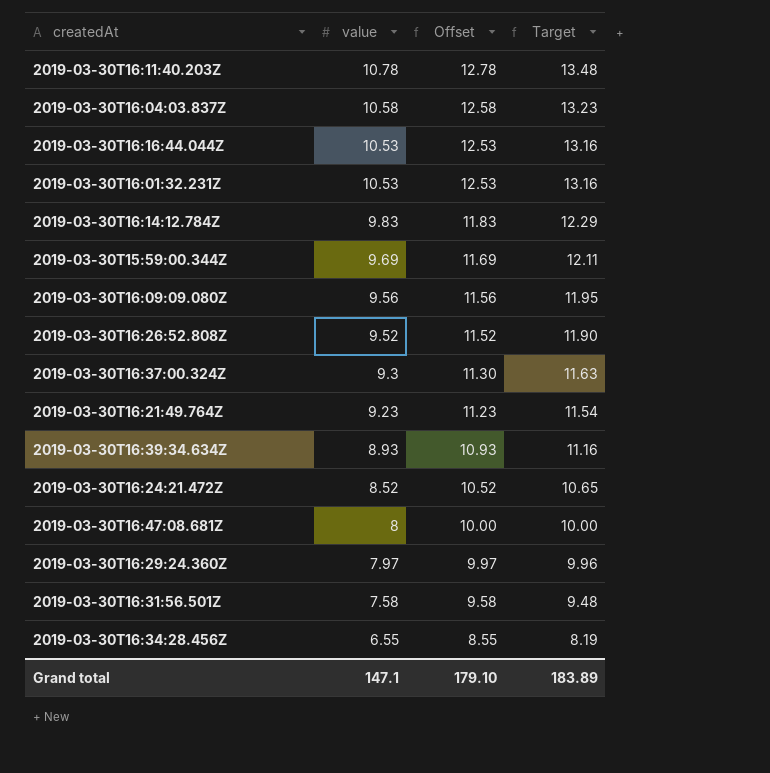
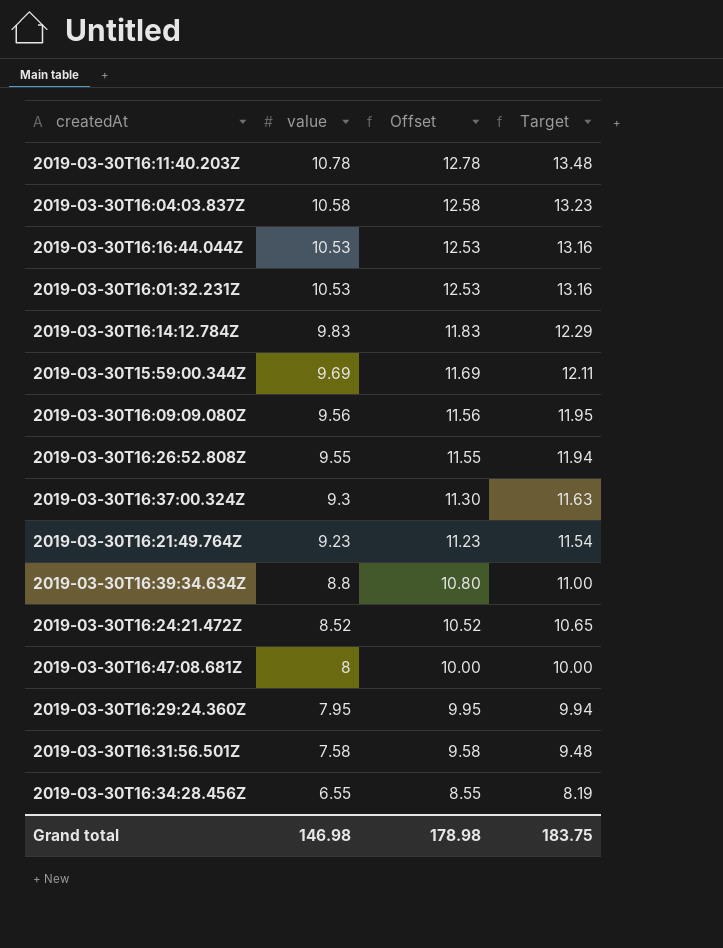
2019-03-30T16:26:52.808Z | value: 9.52 -> 9.55
2019-03-30T16:26:52.808Z | Offset: 11.52 -> 11.55
2019-03-30T16:26:52.808Z | Target: 11.90 -> 11.94
2019-03-30T16:39:34.634Z | value: 8.93 -> 8.8
2019-03-30T16:39:34.634Z | Offset: 10.93 -> 10.80
2019-03-30T16:39:34.634Z | Target: 11.16 -> 11.00
2019-03-30T16:29:24.360Z | value: 7.97 -> 7.95
2019-03-30T16:29:24.360Z | Offset: 9.97 -> 9.95
2019-03-30T16:29:24.360Z | Target: 9.96 -> 9.94
Grand total | value: 147.1 -> 146.98
Grand total | Offset: 179.10 -> 178.98
Grand total | Target: 183.89 -> 183.75

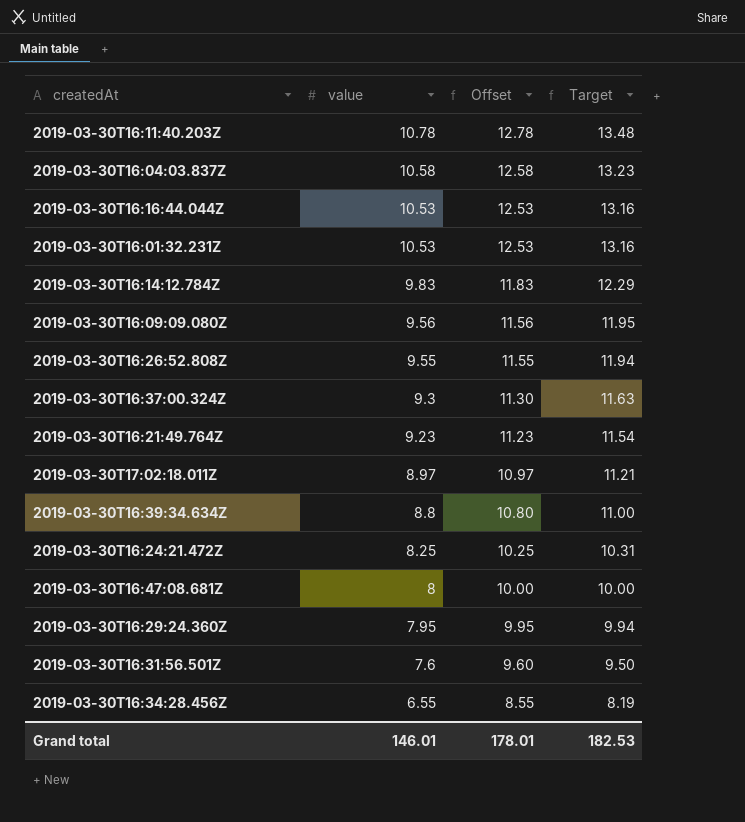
row 2019-03-30T15:59:00.344Z: 9.69 | 11.69 | 12.11 -> none
row 2019-03-30T17:02:18.011Z: none -> 8.97 | 10.97 | 11.21
2019-03-30T16:24:21.472Z | value: 8.52 -> 8.25
2019-03-30T16:24:21.472Z | Offset: 10.52 -> 10.25
2019-03-30T16:24:21.472Z | Target: 10.65 -> 10.31
2019-03-30T16:31:56.501Z | value: 7.58 -> 7.6
2019-03-30T16:31:56.501Z | Offset: 9.58 -> 9.60
2019-03-30T16:31:56.501Z | Target: 9.48 -> 9.50
Grand total | value: 146.98 -> 146.01
Grand total | Offset: 178.98 -> 178.01
Grand total | Target: 183.75 -> 182.53

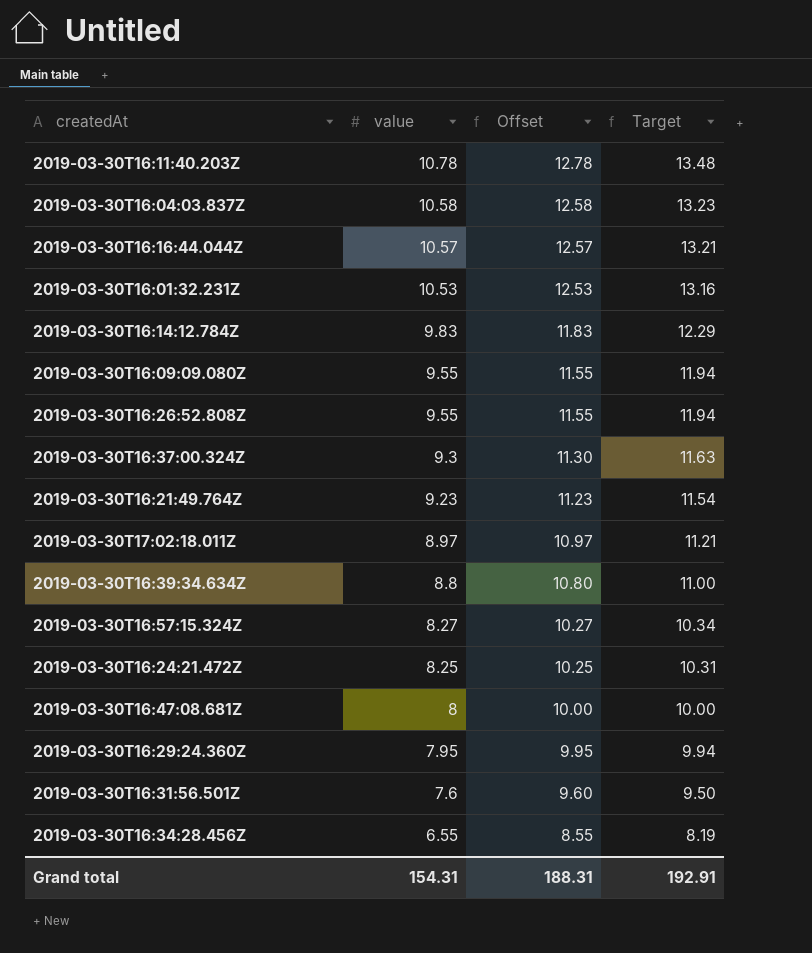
2019-03-30T16:16:44.044Z | value: 10.53 -> 10.57
2019-03-30T16:16:44.044Z | Offset: 12.53 -> 12.57
2019-03-30T16:16:44.044Z | Target: 13.16 -> 13.21
2019-03-30T16:09:09.080Z | value: 9.56 -> 9.55
2019-03-30T16:09:09.080Z | Offset: 11.56 -> 11.55
2019-03-30T16:09:09.080Z | Target: 11.95 -> 11.94
row 2019-03-30T16:57:15.324Z: none -> 8.27 | 10.27 | 10.34
Grand total | value: 146.01 -> 154.31
Grand total | Offset: 178.01 -> 188.31
Grand total | Target: 182.53 -> 192.91

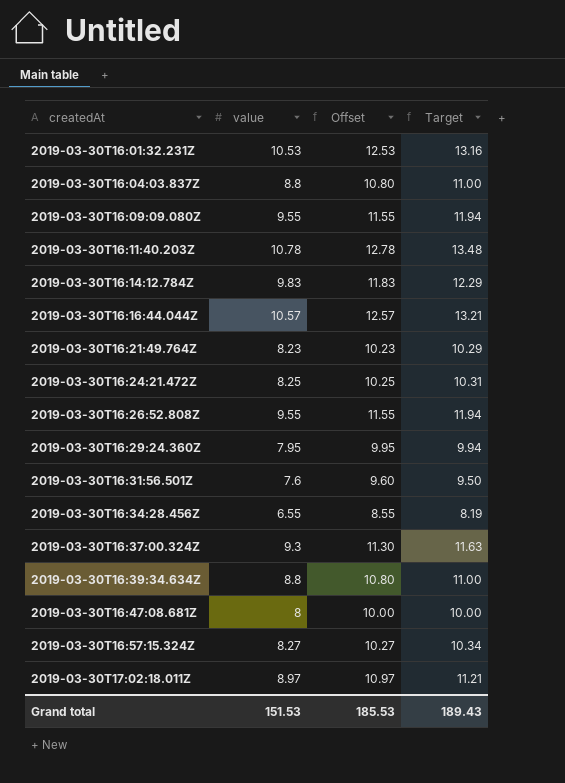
row order: value descending -> createdAt ascending
2019-03-30T16:04:03.837Z | value: 10.58 -> 8.8
2019-03-30T16:04:03.837Z | Offset: 12.58 -> 10.80
2019-03-30T16:04:03.837Z | Target: 13.23 -> 11.00
2019-03-30T16:21:49.764Z | value: 9.23 -> 8.23
2019-03-30T16:21:49.764Z | Offset: 11.23 -> 10.23
2019-03-30T16:21:49.764Z | Target: 11.54 -> 10.29
Grand total | value: 154.31 -> 151.53
Grand total | Offset: 188.31 -> 185.53
Grand total | Target: 192.91 -> 189.43

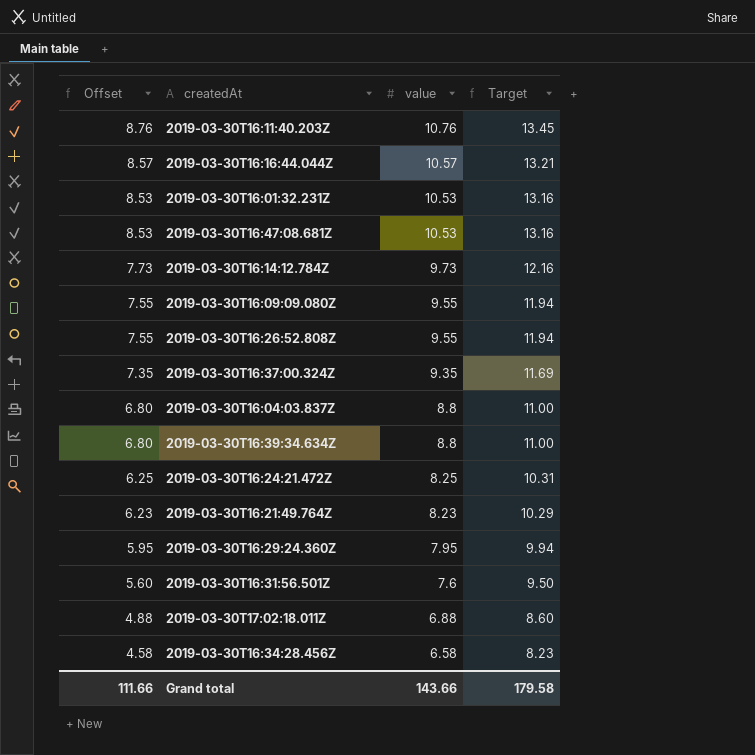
row order: createdAt ascending -> Offset descending
column Offset | formula: [value] + 2 -> [value] - 2
column Offset | position: 3 -> 1
row 2019-03-30T16:57:15.324Z: 8.27 | 10.27 | 10.34 -> none
2019-03-30T16:11:40.203Z | value: 10.78 -> 10.76
2019-03-30T16:11:40.203Z | Target: 13.48 -> 13.45
2019-03-30T16:47:08.681Z | value: 8 -> 10.53
2019-03-30T16:47:08.681Z | Target: 10.00 -> 13.16
2019-03-30T16:14:12.784Z | value: 9.83 -> 9.73
2019-03-30T16:14:12.784Z | Target: 12.29 -> 12.16
2019-03-30T16:37:00.324Z | value: 9.3 -> 9.35
2019-03-30T16:37:00.324Z | Target: 11.63 -> 11.69
2019-03-30T17:02:18.011Z | value: 8.97 -> 6.88
2019-03-30T17:02:18.011Z | Target: 11.21 -> 8.60
2019-03-30T16:34:28.456Z | value: 6.55 -> 6.58
2019-03-30T16:34:28.456Z | Target: 8.19 -> 8.23
Grand total | Offset: 185.53 -> 111.66
Grand total | value: 151.53 -> 143.66
Grand total | Target: 189.43 -> 179.58

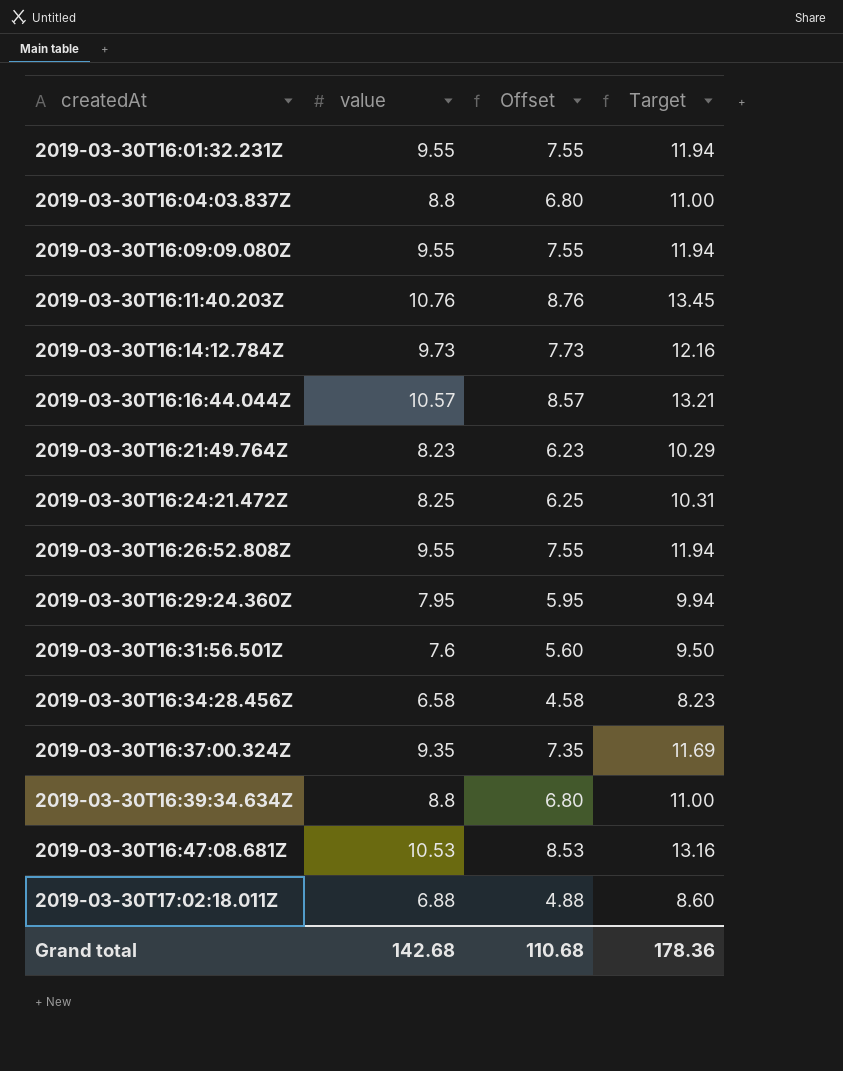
row order: Offset descending -> createdAt ascending
column Offset | position: 1 -> 3
2019-03-30T16:01:32.231Z | value: 10.53 -> 9.55
2019-03-30T16:01:32.231Z | Offset: 8.53 -> 7.55
2019-03-30T16:01:32.231Z | Target: 13.16 -> 11.94
Grand total | value: 143.66 -> 142.68
Grand total | Offset: 111.66 -> 110.68
Grand total | Target: 179.58 -> 178.36

